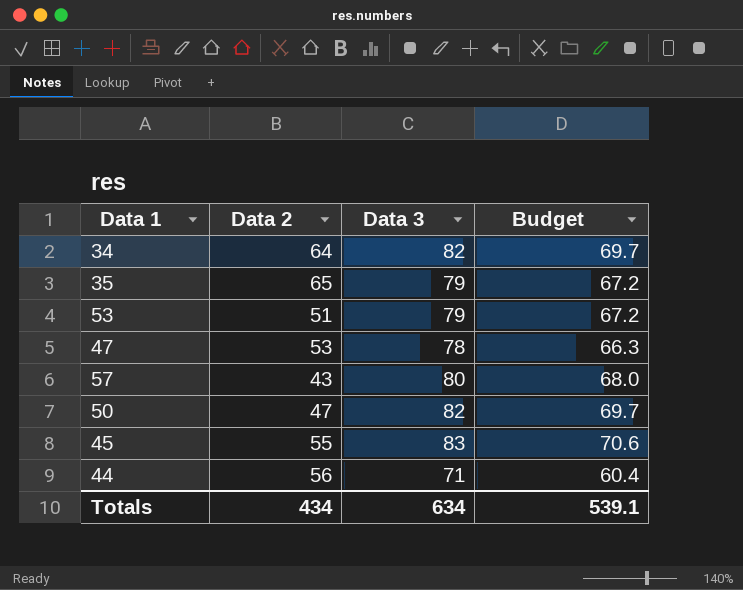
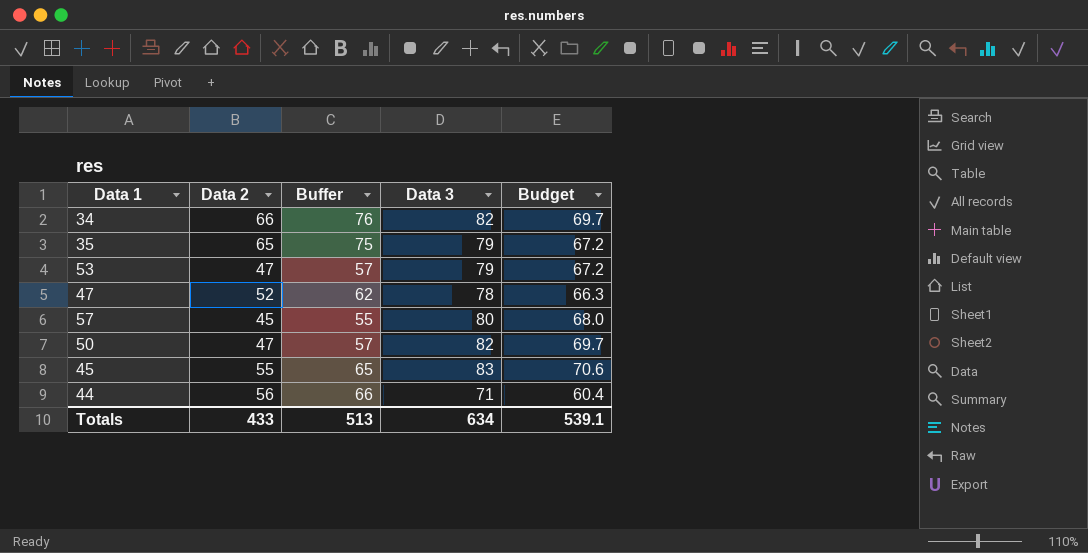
column Buffer | formula: none -> [Data 2] + 10
34 | Data 2: 64 -> 66
53 | Data 2: 51 -> 47
47 | Data 2: 53 -> 52
57 | Data 2: 43 -> 45
Totals | Data 2: 434 -> 433

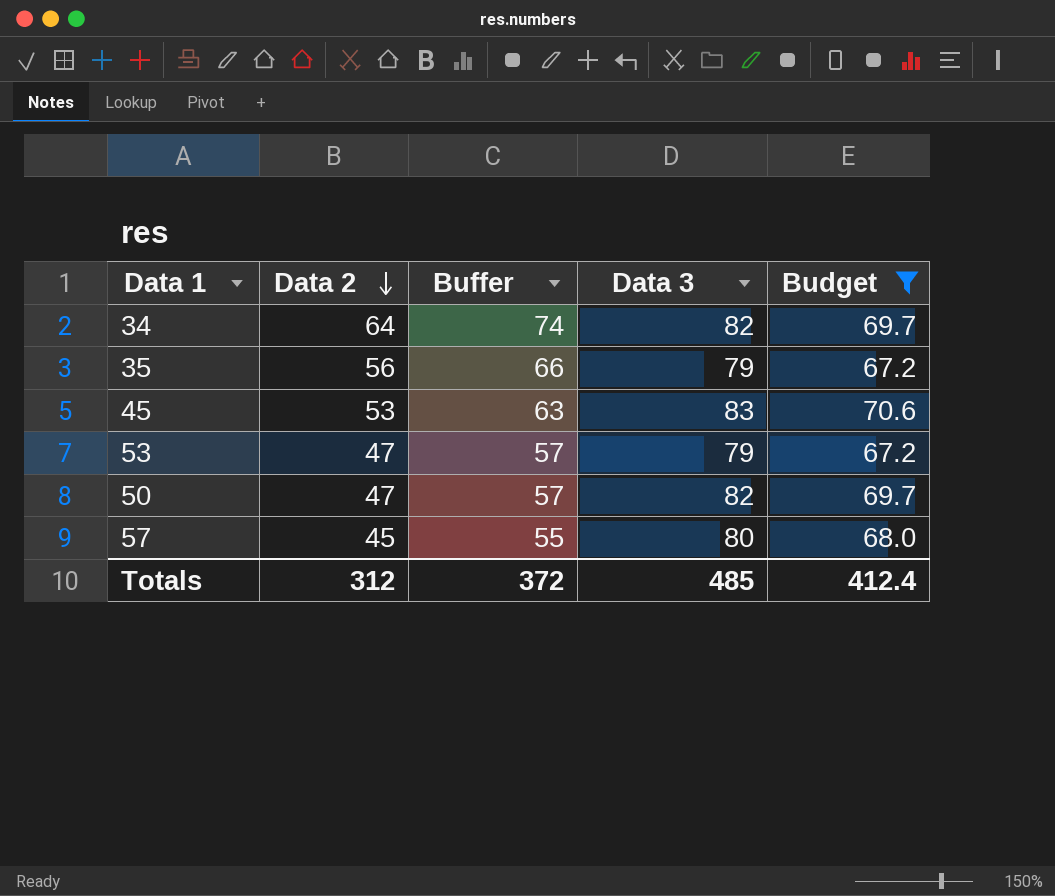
filter: none -> Budget >= 67.2
row order: none -> Data 2 descending
34 | Data 2: 66 -> 64
34 | Buffer: 76 -> 74
35 | Data 2: 65 -> 56
35 | Buffer: 75 -> 66
45 | Data 2: 55 -> 53
45 | Buffer: 65 -> 63
Totals | Data 2: 433 -> 312
Totals | Buffer: 513 -> 372
Totals | Data 3: 634 -> 485
Totals | Budget: 539.1 -> 412.4

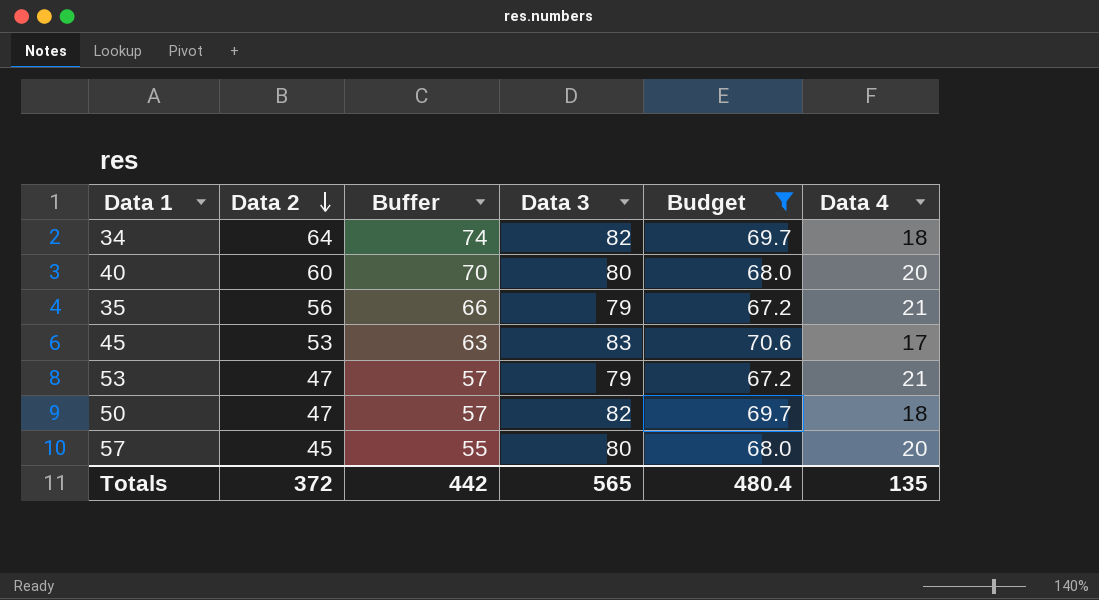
column Data 4 | position: none -> 6
row 40: none -> 60 | 70 | 80 | 68.0 | 20
Totals | Data 2: 312 -> 372
Totals | Buffer: 372 -> 442
Totals | Data 3: 485 -> 565
Totals | Budget: 412.4 -> 480.4

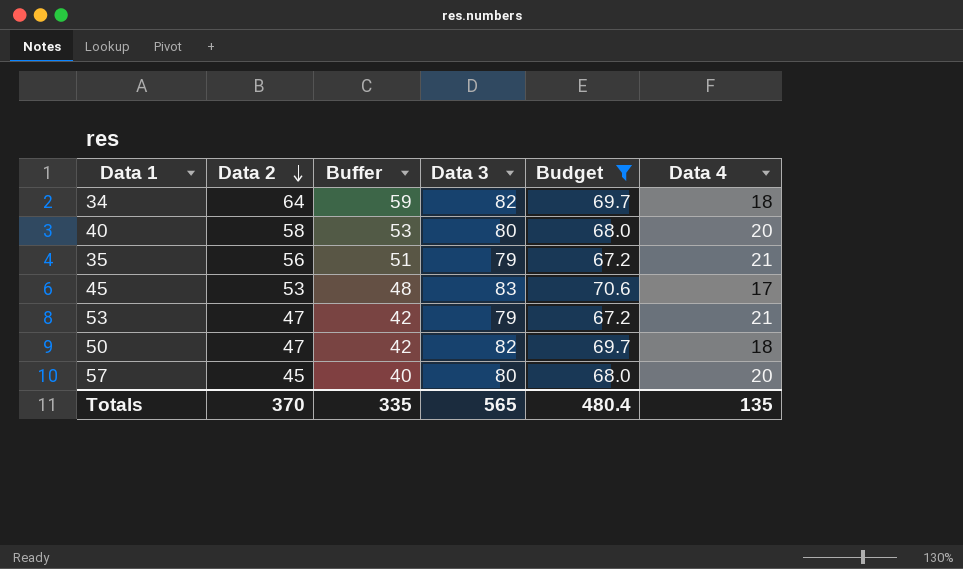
column Buffer | formula: [Data 2] + 10 -> [Data 2] - 5
40 | Data 2: 60 -> 58
Totals | Data 2: 372 -> 370
Totals | Buffer: 442 -> 335

